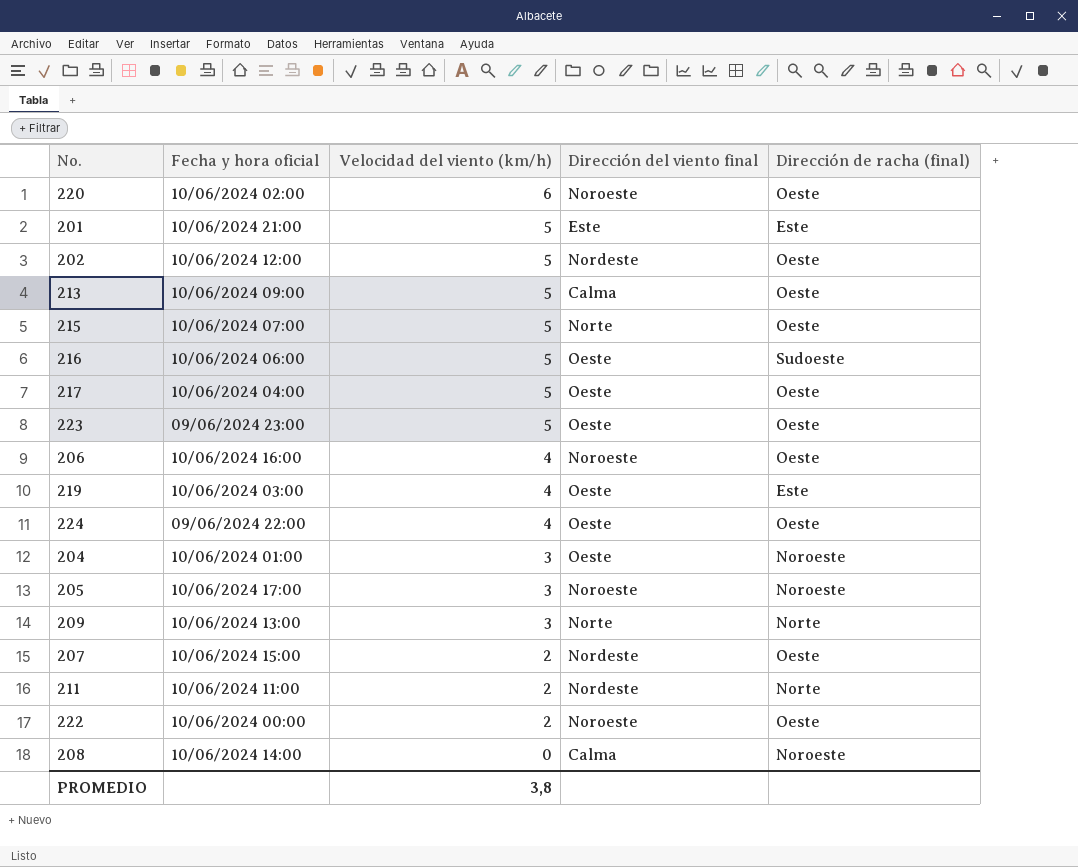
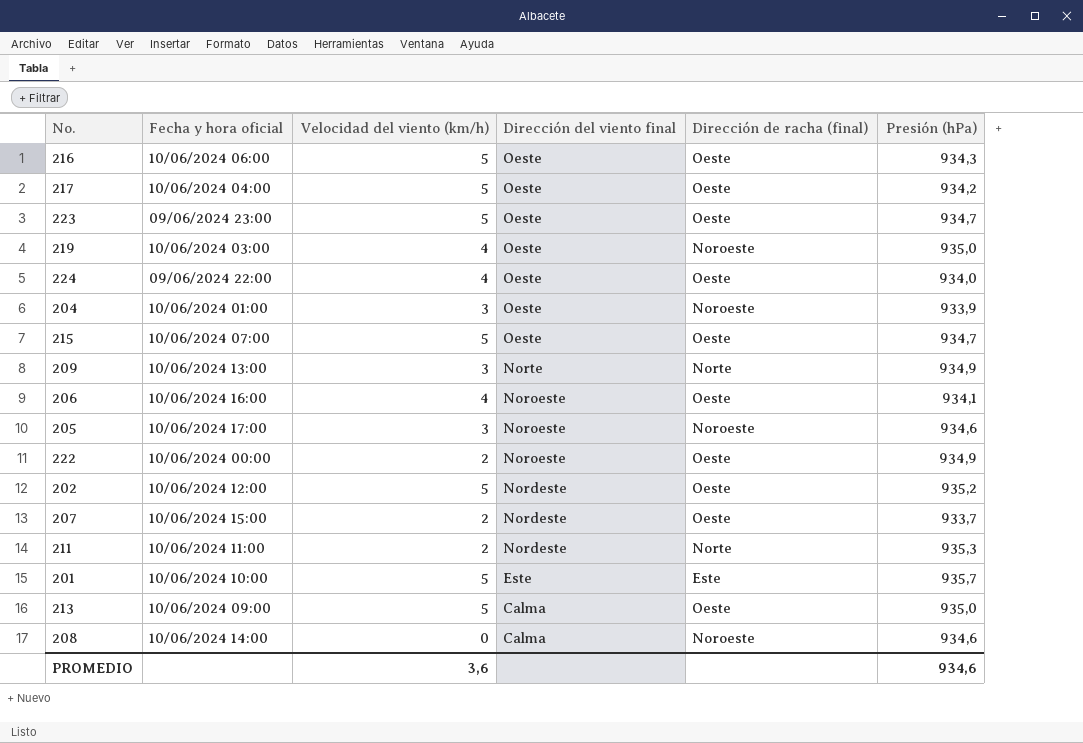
row order: Velocidad del viento (km/h) descending -> Dirección del viento final descending
column Presión (hPa) | position: none -> 6
row 220: 10/06/2024 02:00 | 6 | Noroeste | Oeste -> none
216 | Dirección de racha (final): Sudoeste -> Oeste
219 | Dirección de racha (final): Este -> Noroeste
215 | Dirección del viento final: Norte -> Oeste
201 | Fecha y hora oficial: 10/06/2024 21:00 -> 10/06/2024 10:00
PROMEDIO | Velocidad del viento (km/h): 3,8 -> 3,6

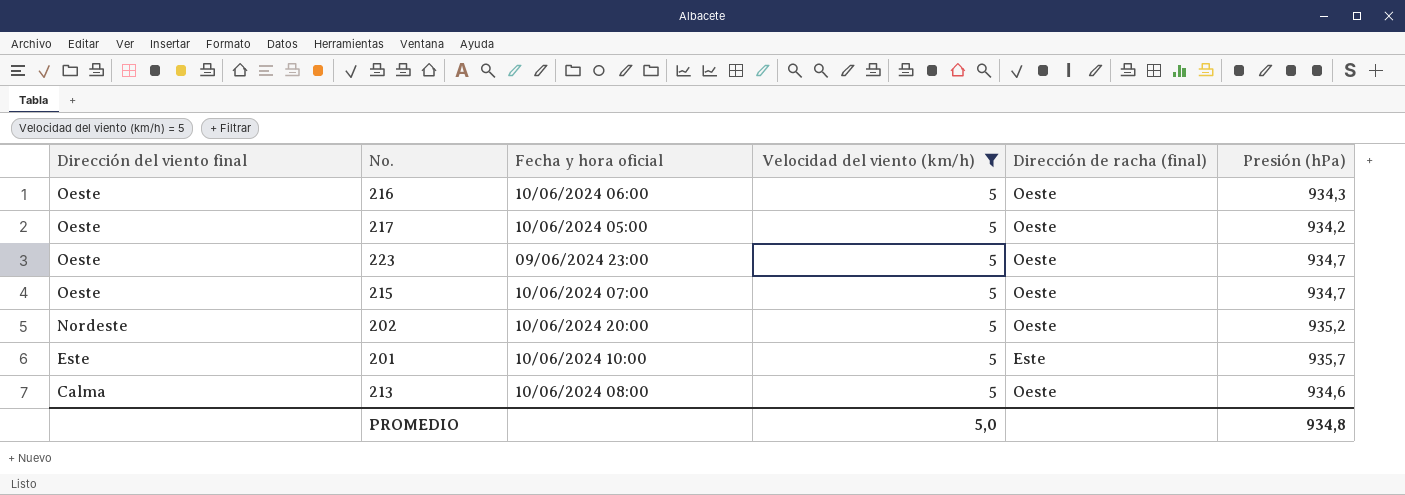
filter: none -> Velocidad del viento (km/h) = 5
column Dirección del viento final | position: 4 -> 1
217 | Fecha y hora oficial: 10/06/2024 04:00 -> 10/06/2024 05:00
202 | Fecha y hora oficial: 10/06/2024 12:00 -> 10/06/2024 20:00
213 | Fecha y hora oficial: 10/06/2024 09:00 -> 10/06/2024 08:00
213 | Presión (hPa): 935,0 -> 934,6
PROMEDIO | Velocidad del viento (km/h): 3,6 -> 5,0
PROMEDIO | Presión (hPa): 934,6 -> 934,8

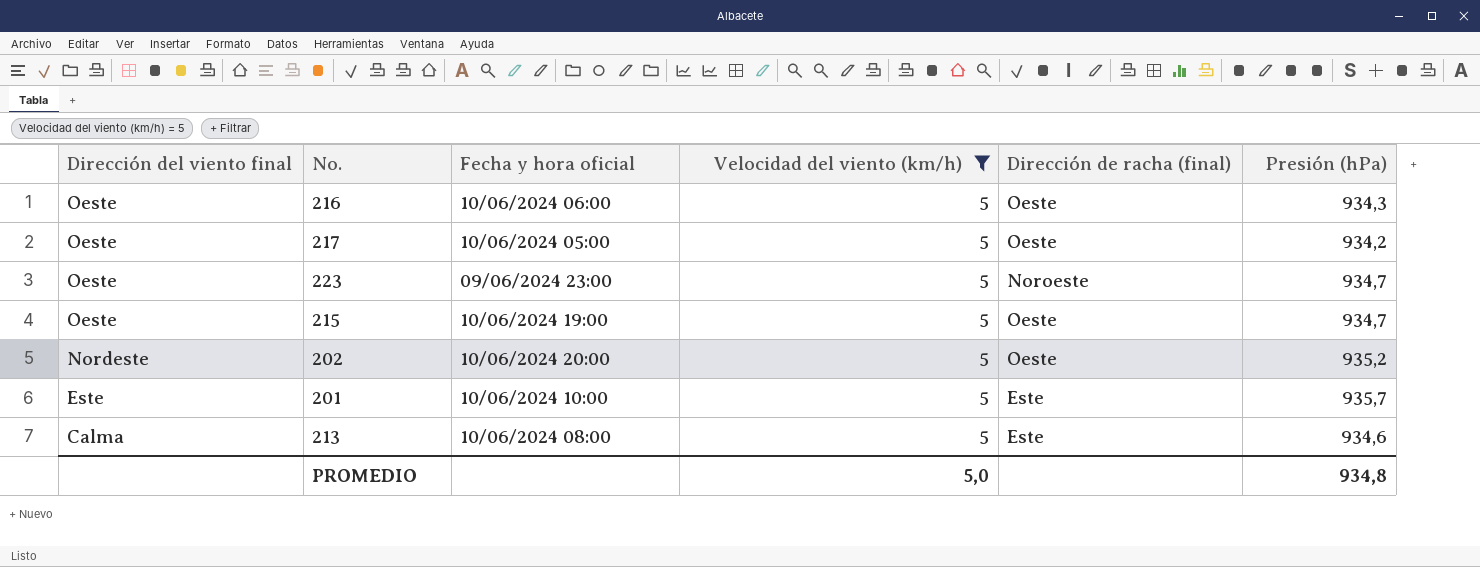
223 | Dirección de racha (final): Oeste -> Noroeste
215 | Fecha y hora oficial: 10/06/2024 07:00 -> 10/06/2024 19:00
213 | Dirección de racha (final): Oeste -> Este

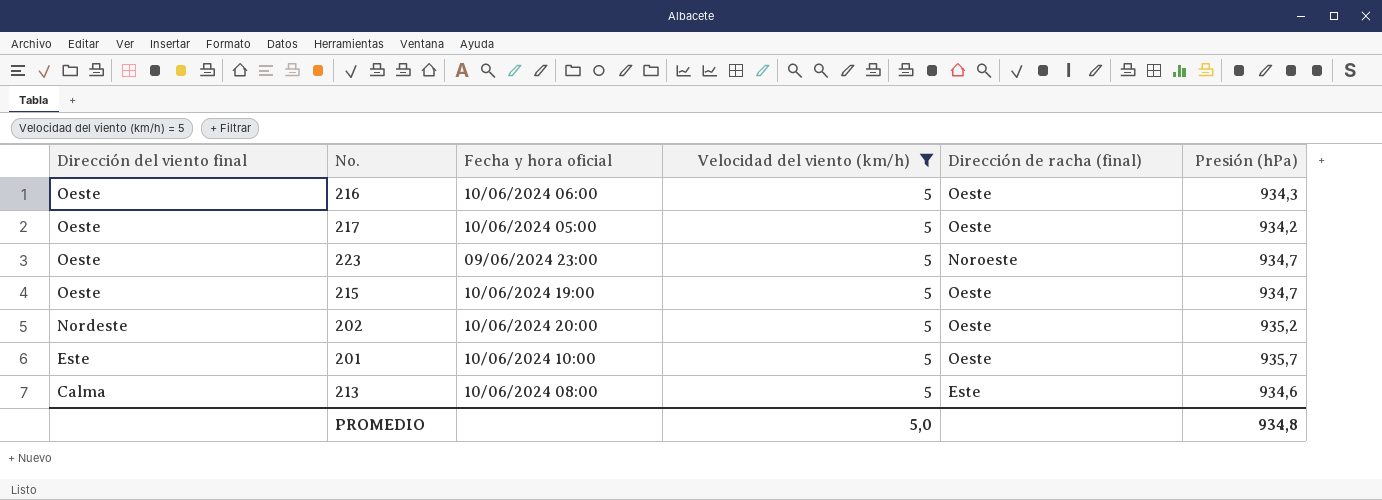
201 | Dirección de racha (final): Este -> Oeste

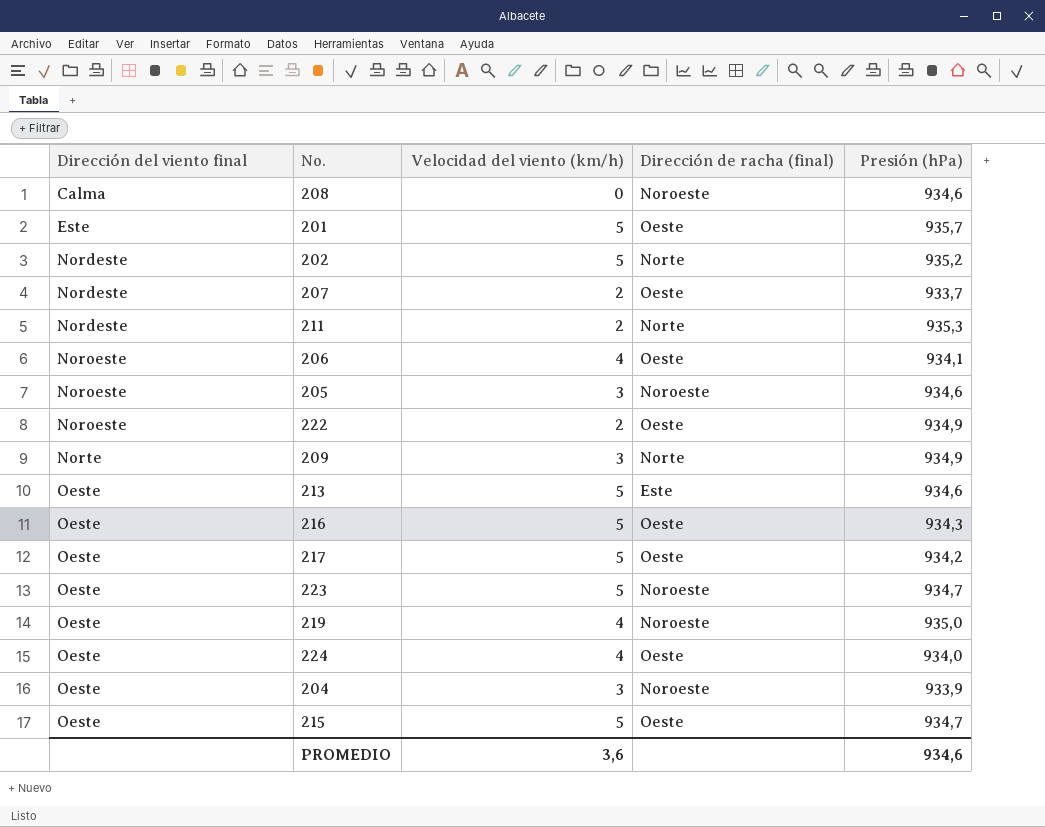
filter: Velocidad del viento (km/h) = 5 -> none
row order: Dirección del viento final descending -> Dirección del viento final ascending
column Fecha y hora oficial | position: 3 -> none
202 | Dirección de racha (final): Oeste -> Norte
213 | Dirección del viento final: Calma -> Oeste
PROMEDIO | Velocidad del viento (km/h): 5,0 -> 3,6
PROMEDIO | Presión (hPa): 934,8 -> 934,6

